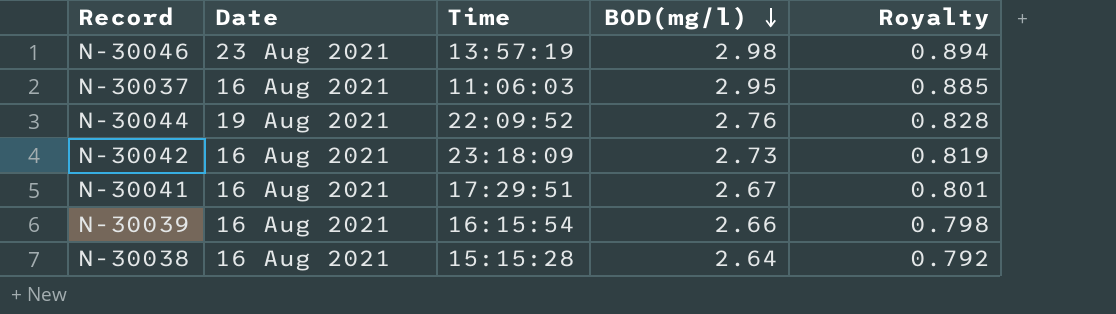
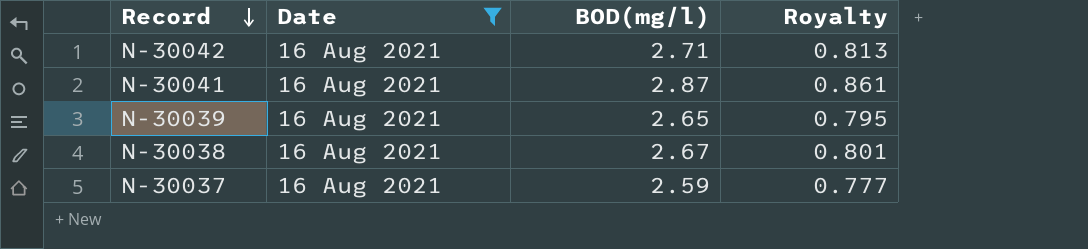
filter: none -> Date = 16 Aug 2021
row order: BOD(mg/l) descending -> Record descending
column Time | position: 3 -> none
N-30042 | BOD(mg/l): 2.73 -> 2.71
N-30042 | Royalty: 0.819 -> 0.813
N-30041 | BOD(mg/l): 2.67 -> 2.87
N-30041 | Royalty: 0.801 -> 0.861
N-30039 | BOD(mg/l): 2.66 -> 2.65
N-30039 | Royalty: 0.798 -> 0.795
N-30038 | BOD(mg/l): 2.64 -> 2.67
N-30038 | Royalty: 0.792 -> 0.801
N-30037 | BOD(mg/l): 2.95 -> 2.59
N-30037 | Royalty: 0.885 -> 0.777

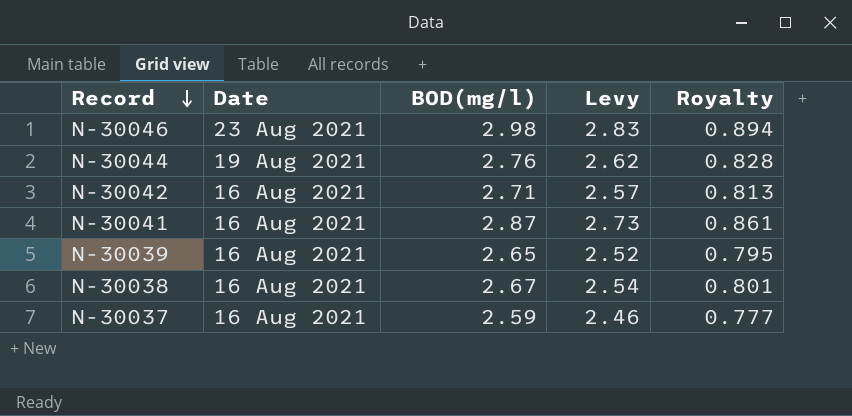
filter: Date = 16 Aug 2021 -> none
column Levy | formula: none -> [BOD(mg/l)] * 0.95

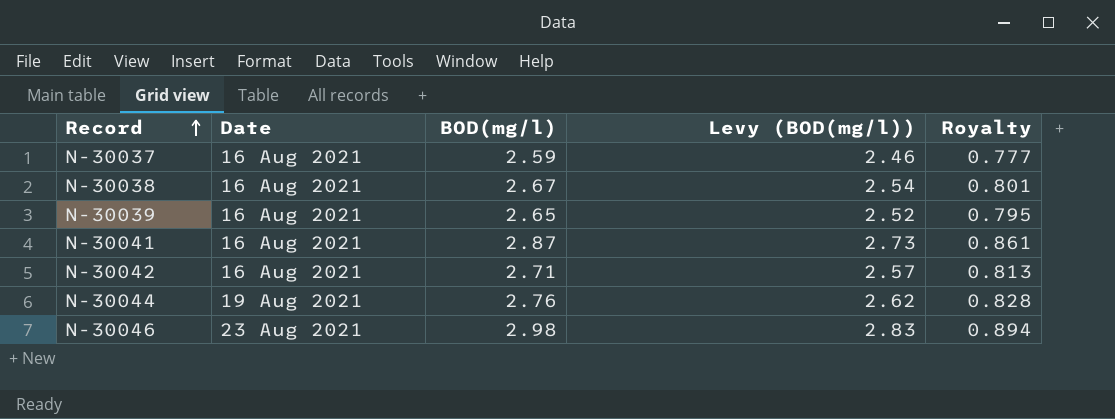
row order: Record descending -> Record ascending
column name: Levy -> Levy (BOD(mg/l))

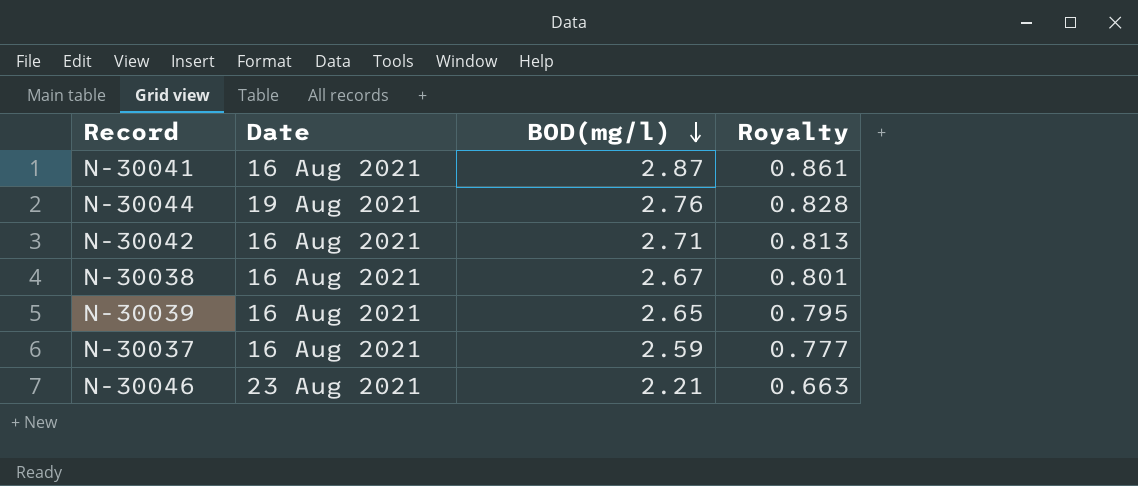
row order: Record ascending -> BOD(mg/l) descending
column Levy (BOD(mg/l)) | formula: [BOD(mg/l)] * 0.95 -> none
N-30046 | BOD(mg/l): 2.98 -> 2.21
N-30046 | Royalty: 0.894 -> 0.663

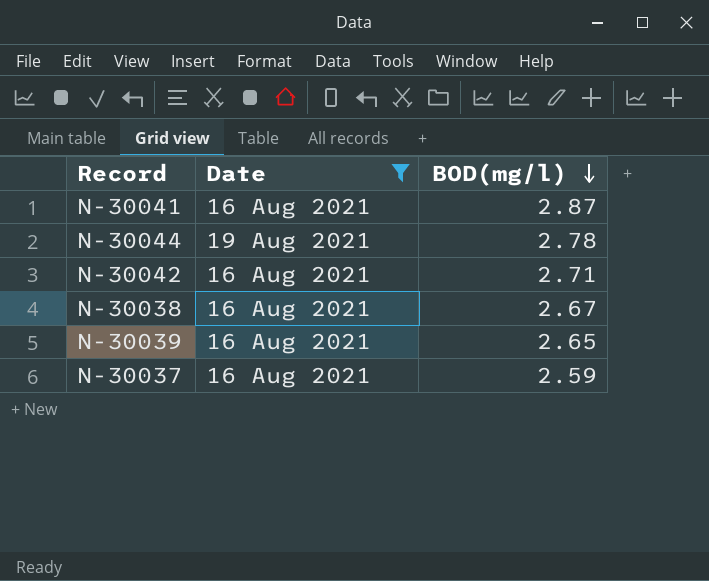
filter: none -> Date != 23 Aug 2021
column Royalty | formula: [BOD(mg/l)] * 0.3 -> none
N-30044 | BOD(mg/l): 2.76 -> 2.78

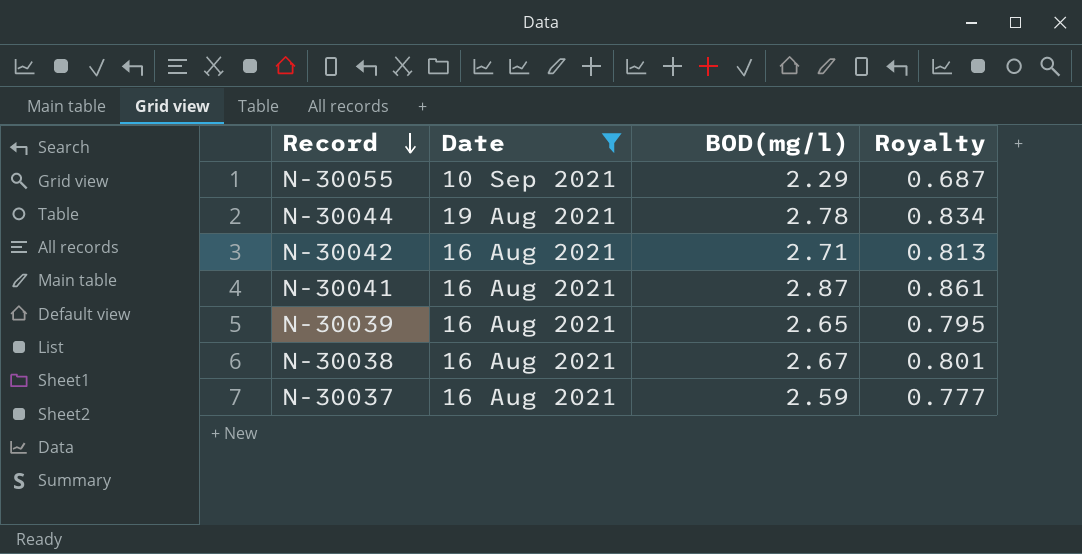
row order: BOD(mg/l) descending -> Record descending
column Royalty | formula: none -> [BOD(mg/l)] * 0.3
row N-30055: none -> 10 Sep 2021 | 2.29 | 0.687

